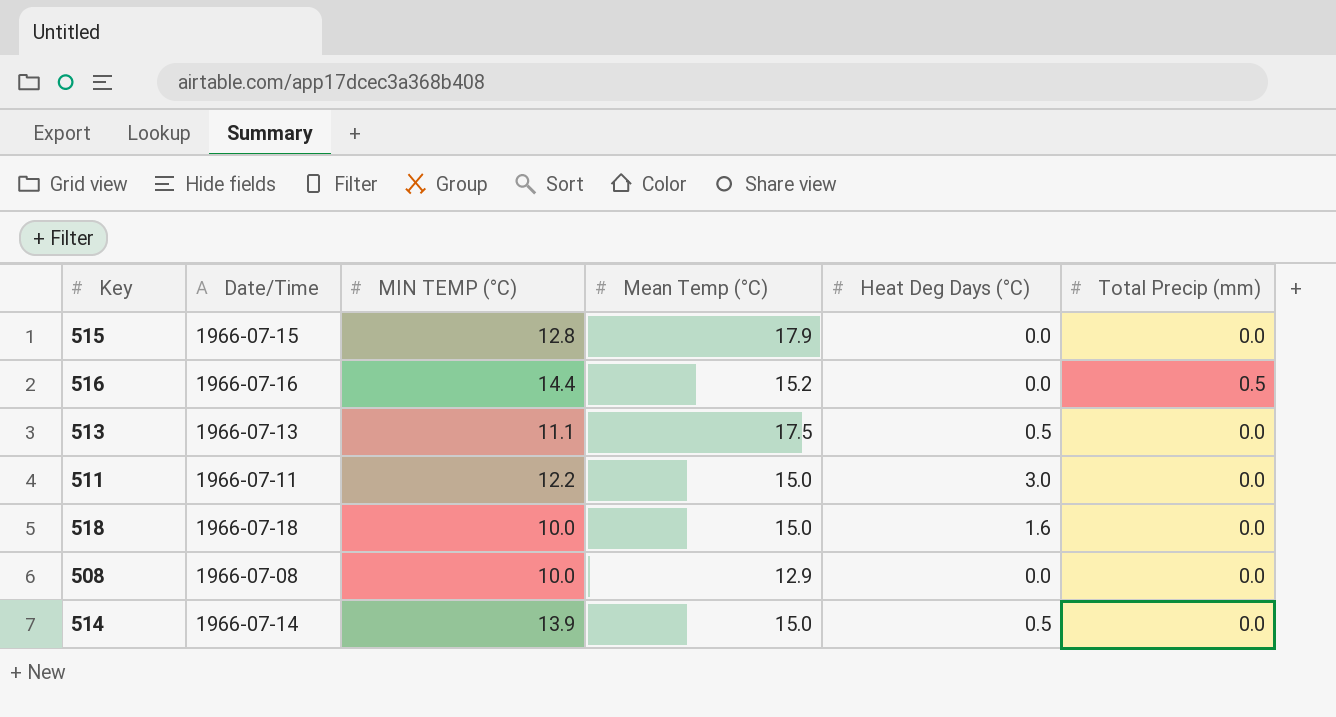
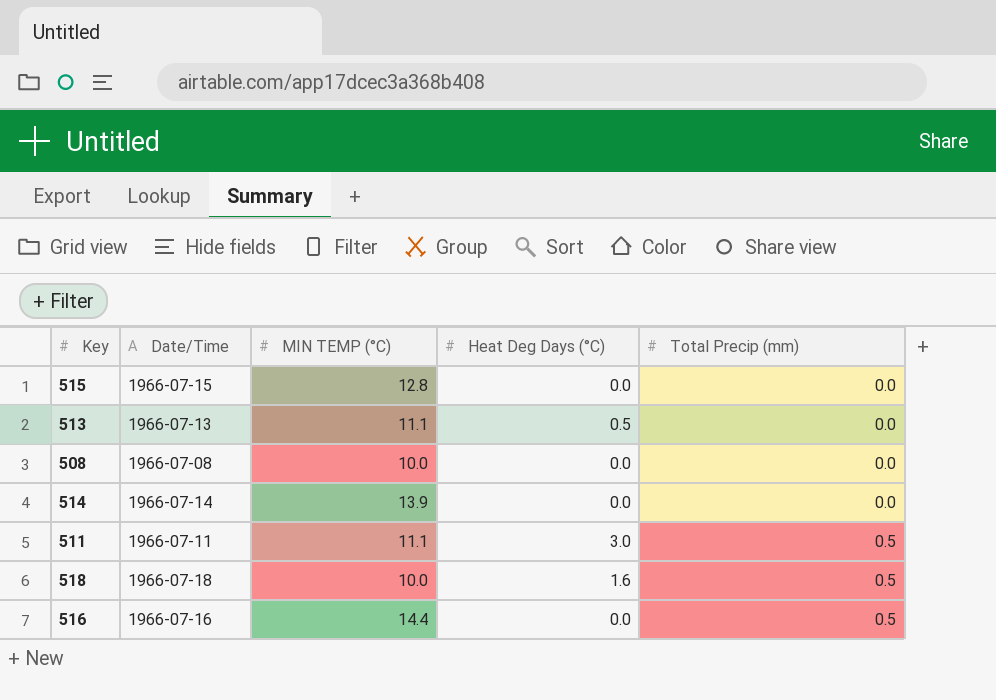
row order: none -> Total Precip (mm) ascending
column Mean Temp (°C) | position: 4 -> none
514 | Heat Deg Days (°C): 0.5 -> 0.0
511 | MIN TEMP (°C): 12.2 -> 11.1
511 | Total Precip (mm): 0.0 -> 0.5
518 | Total Precip (mm): 0.0 -> 0.5

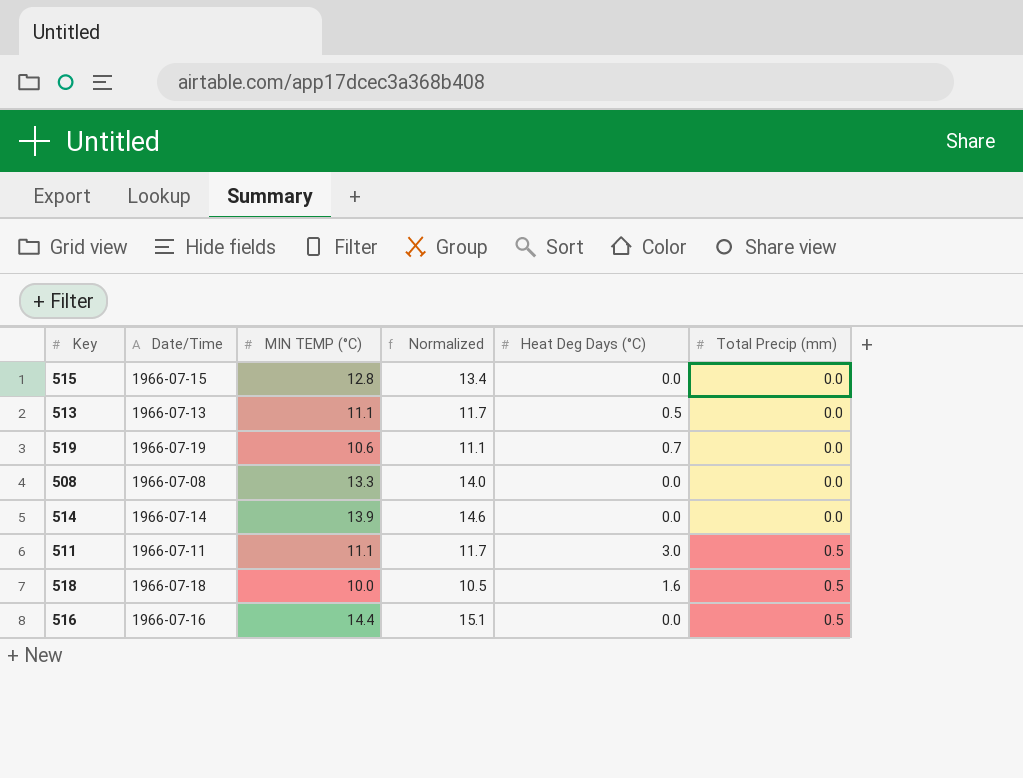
column Normalized | formula: none -> [MIN TEMP (°C)] * 1.05
row 519: none -> 1966-07-19 | 10.6 | 11.1 | 0.7 | 0.0
508 | MIN TEMP (°C): 10.0 -> 13.3

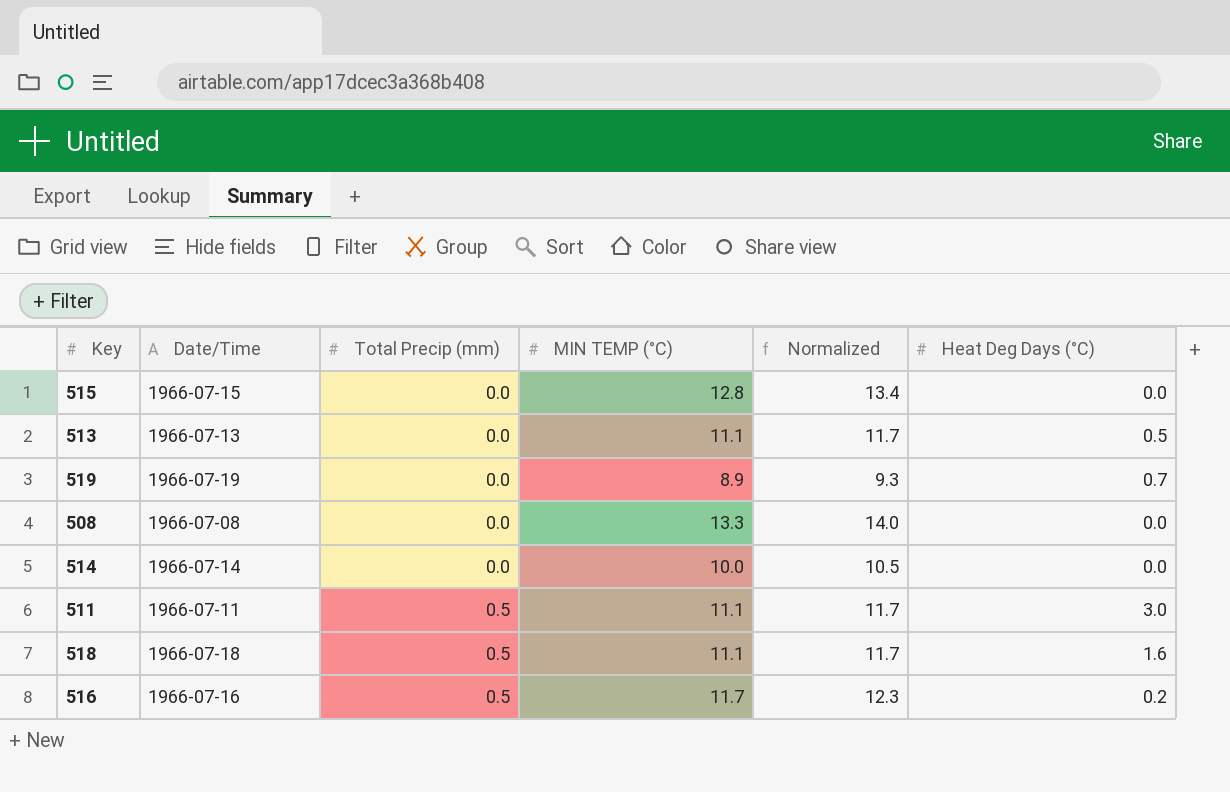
column Total Precip (mm) | position: 6 -> 3
519 | MIN TEMP (°C): 10.6 -> 8.9
519 | Normalized: 11.1 -> 9.3
514 | MIN TEMP (°C): 13.9 -> 10.0
514 | Normalized: 14.6 -> 10.5
518 | MIN TEMP (°C): 10.0 -> 11.1
518 | Normalized: 10.5 -> 11.7
516 | MIN TEMP (°C): 14.4 -> 11.7
516 | Normalized: 15.1 -> 12.3
516 | Heat Deg Days (°C): 0.0 -> 0.2

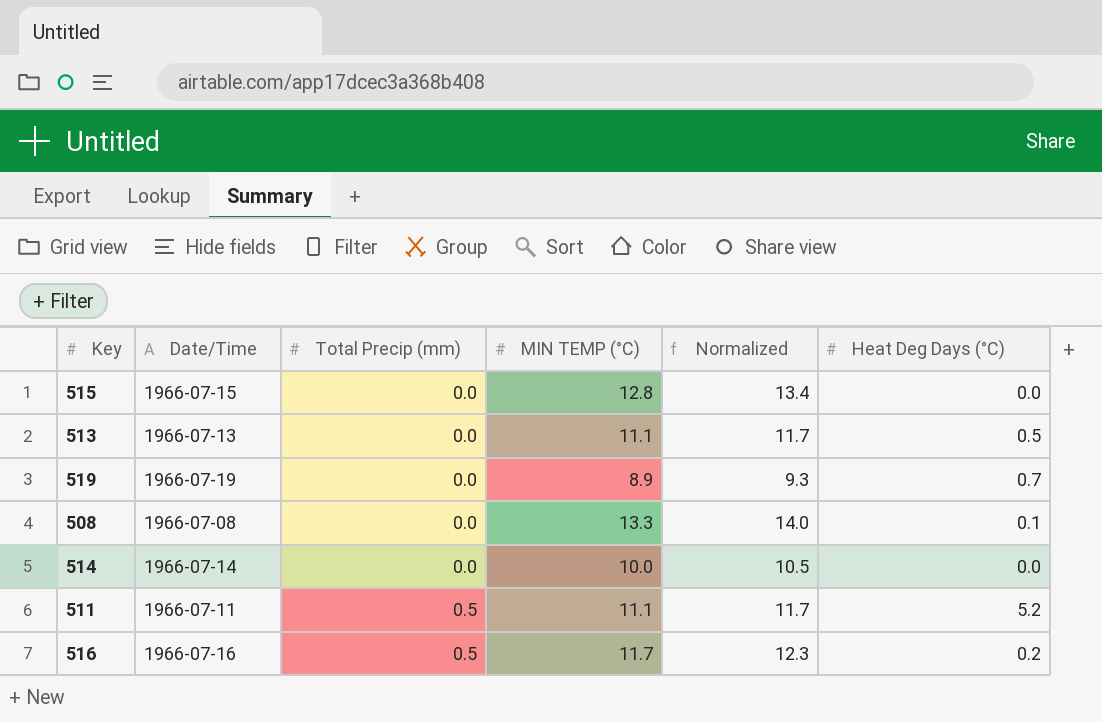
row 518: 1966-07-18 | 0.5 | 11.1 | 11.7 | 1.6 -> none
508 | Heat Deg Days (°C): 0.0 -> 0.1
511 | Heat Deg Days (°C): 3.0 -> 5.2

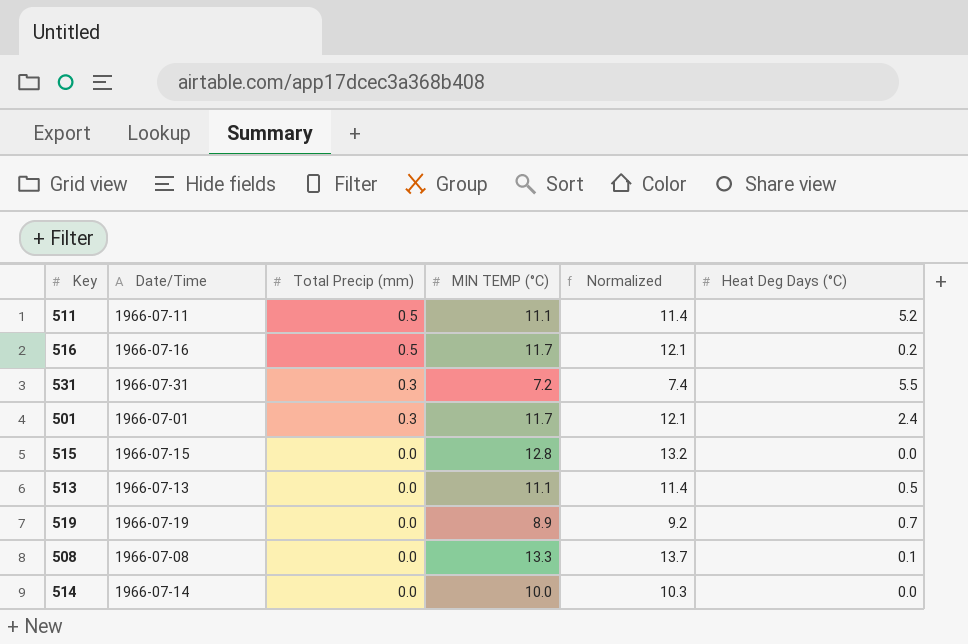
row order: Total Precip (mm) ascending -> Total Precip (mm) descending
column Normalized | formula: [MIN TEMP (°C)] * 1.05 -> [MIN TEMP (°C)] * 1.03
row 531: none -> 1966-07-31 | 0.3 | 7.2 | 7.4 | 5.5
row 501: none -> 1966-07-01 | 0.3 | 11.7 | 12.1 | 2.4

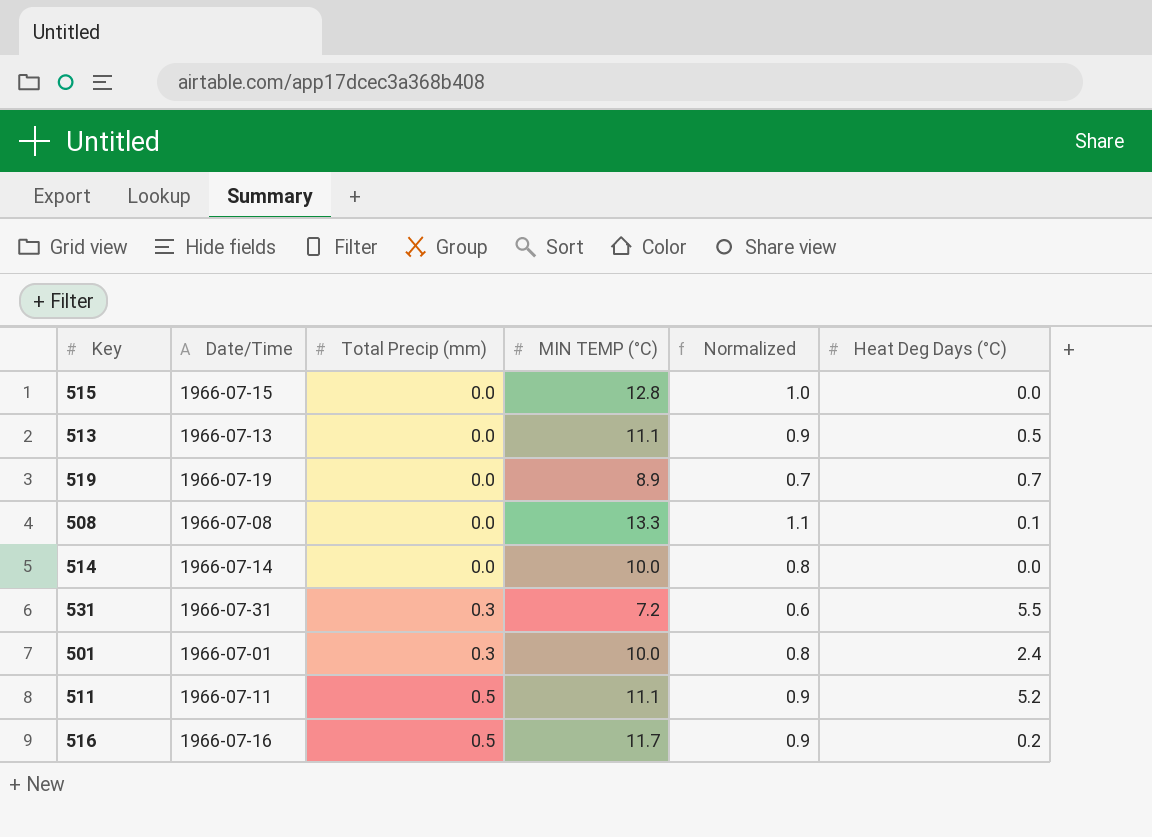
row order: Total Precip (mm) descending -> Total Precip (mm) ascending
column Normalized | formula: [MIN TEMP (°C)] * 1.03 -> [MIN TEMP (°C)] * 0.08
501 | MIN TEMP (°C): 11.7 -> 10.0

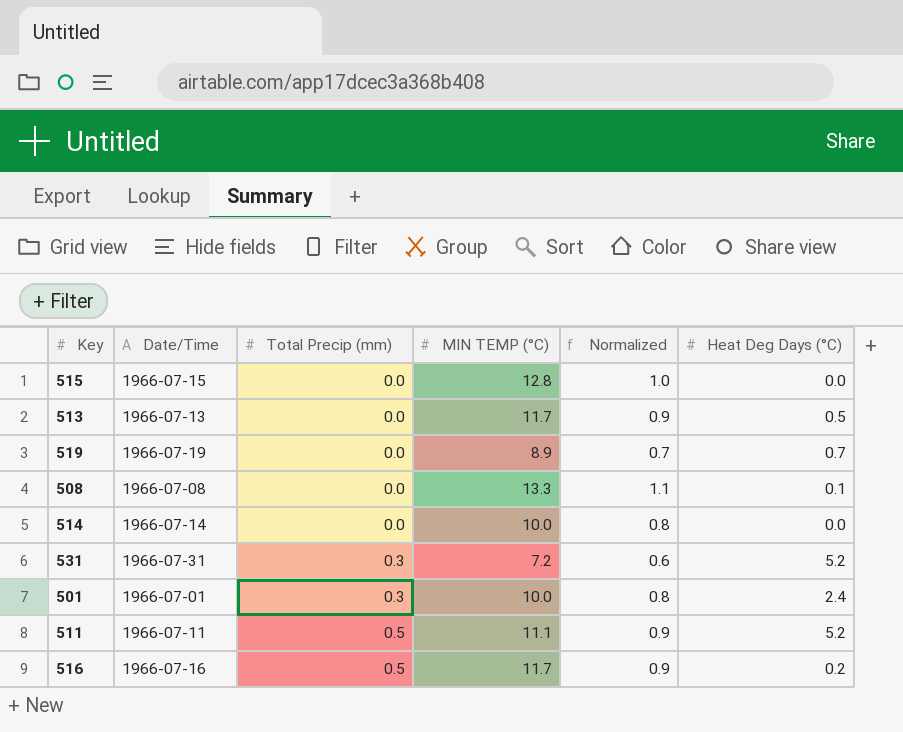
513 | MIN TEMP (°C): 11.1 -> 11.7
531 | Heat Deg Days (°C): 5.5 -> 5.2

